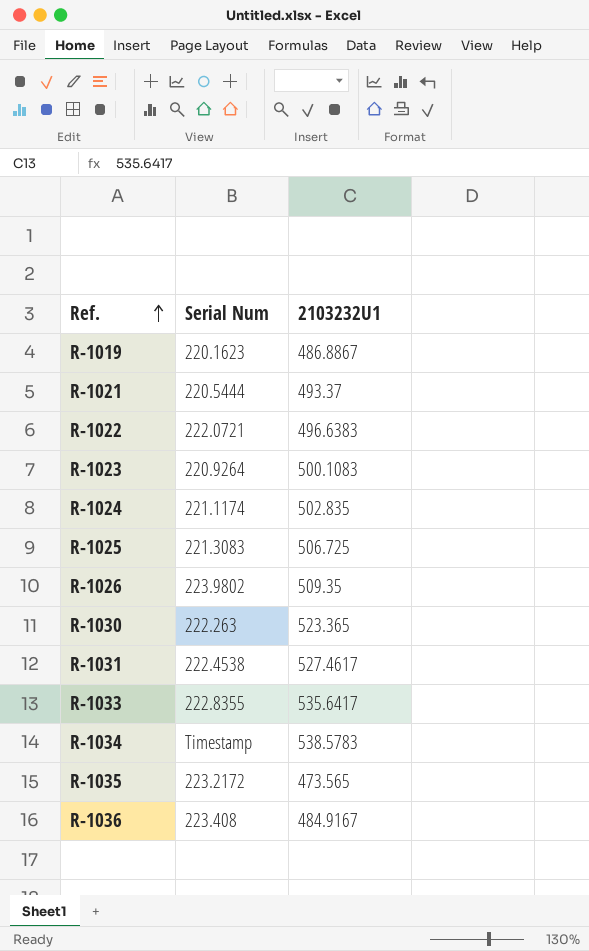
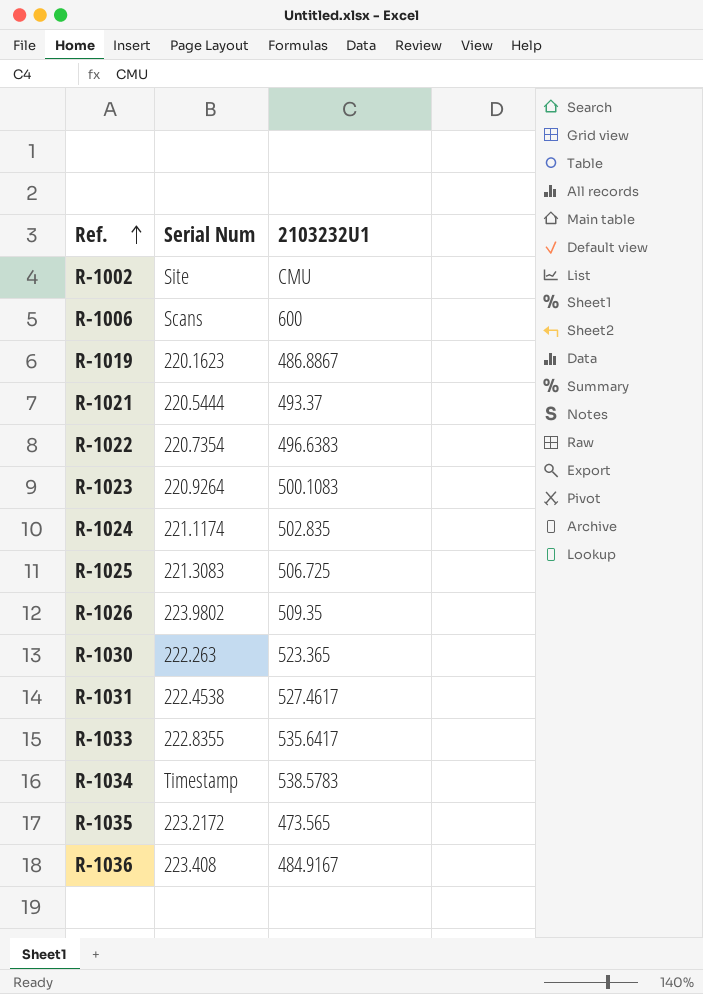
row R-1002: none -> Site | CMU
row R-1006: none -> Scans | 600
R-1022 | Serial Num: 222.0721 -> 220.7354

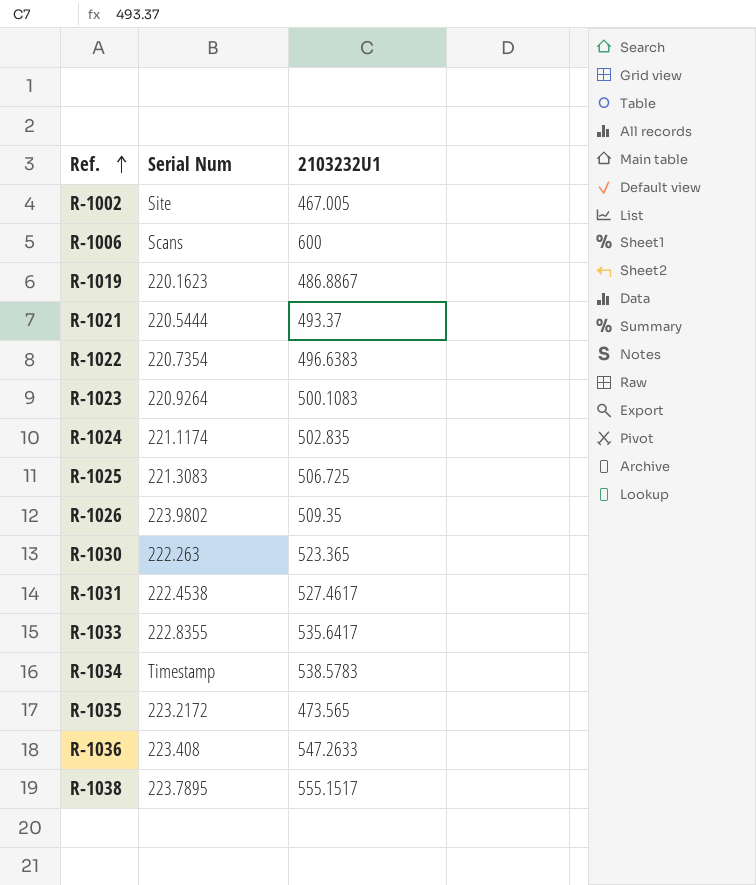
R-1002 | 2103232U1: CMU -> 467.005
R-1036 | 2103232U1: 484.9167 -> 547.2633
row R-1038: none -> 223.7895 | 555.1517

